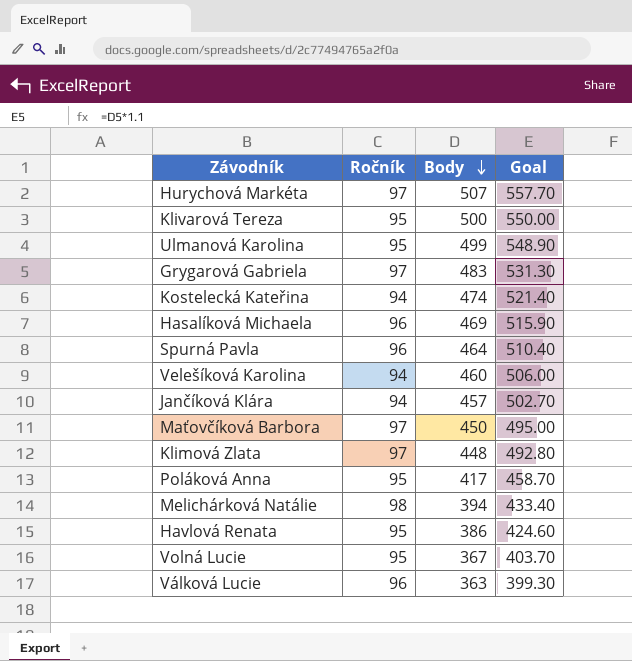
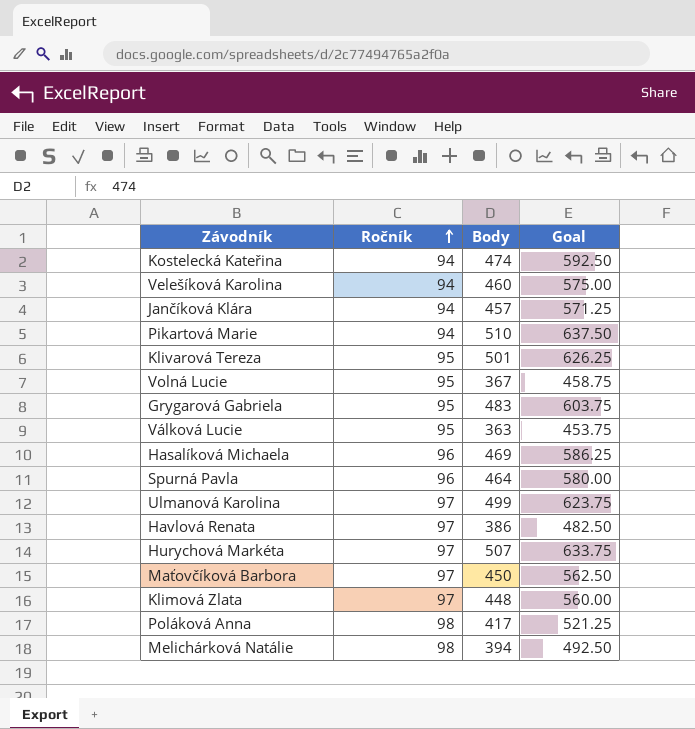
row order: Body descending -> Ročník ascending
column Goal | formula: [Body] * 1.1 -> [Body] * 1.25
row Pikartová Marie: none -> 94 | 510 | 637.50
Klivarová Tereza | Body: 500 -> 501
Grygarová Gabriela | Ročník: 97 -> 95
Válková Lucie | Ročník: 96 -> 95
Ulmanová Karolina | Ročník: 95 -> 97
Havlová Renata | Ročník: 95 -> 97
Poláková Anna | Ročník: 95 -> 98

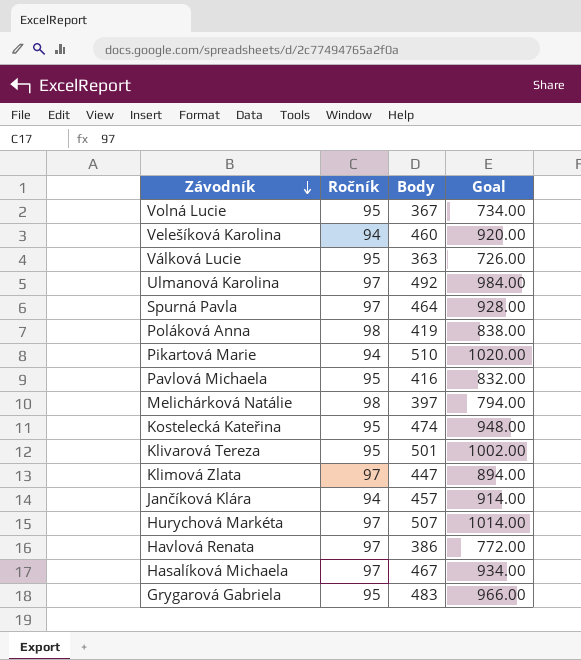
row order: Ročník ascending -> Závodník descending
column Goal | formula: [Body] * 1.25 -> [Body] * 2
row Maťovčíková Barbora: 97 | 450 | 562.50 -> none
Ulmanová Karolina | Body: 499 -> 492
Spurná Pavla | Ročník: 96 -> 97
Poláková Anna | Body: 417 -> 419
row Pavlová Michaela: none -> 95 | 416 | 832.00
Melichárková Natálie | Body: 394 -> 397
Kostelecká Kateřina | Ročník: 94 -> 95
Klimová Zlata | Body: 448 -> 447
Hasalíková Michaela | Ročník: 96 -> 97
Hasalíková Michaela | Body: 469 -> 467

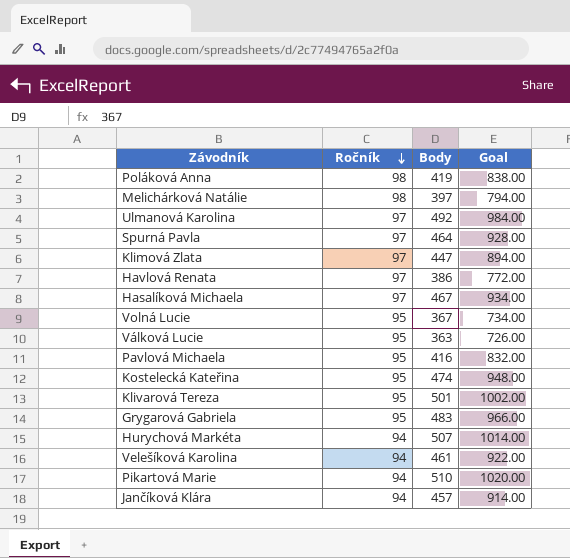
row order: Závodník descending -> Ročník descending
Hurychová Markéta | Ročník: 97 -> 94
Velešíková Karolina | Body: 460 -> 461
Velešíková Karolina | Goal: 920.00 -> 922.00

